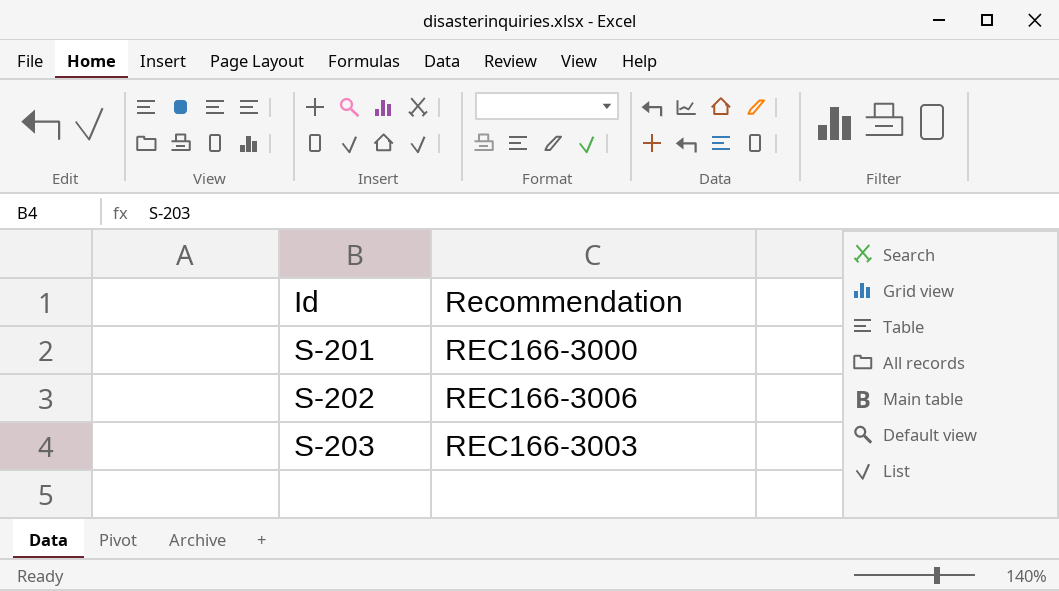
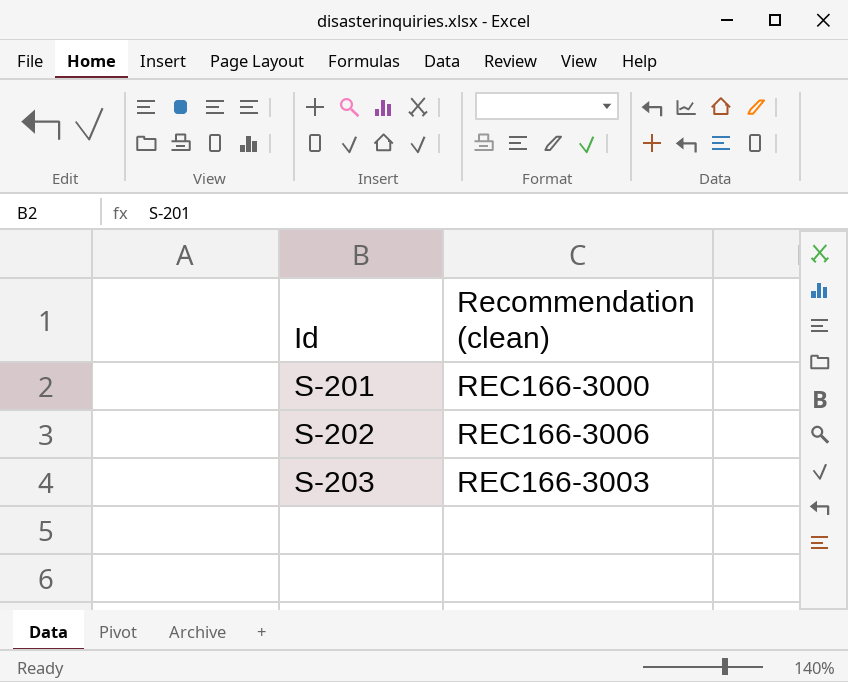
column name: Recommendation -> Recommendation (clean)

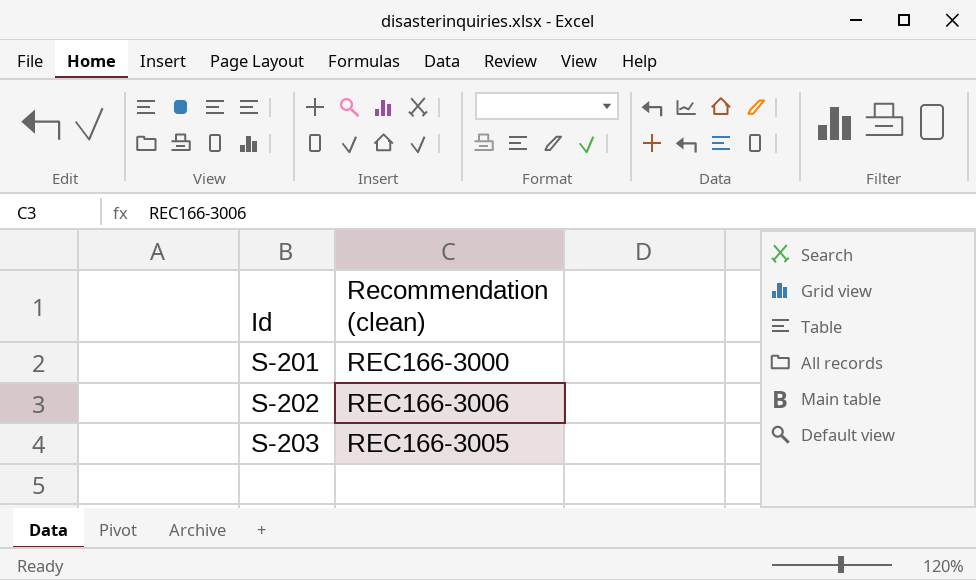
S-203 | Recommendation (clean): REC166-3003 -> REC166-3005

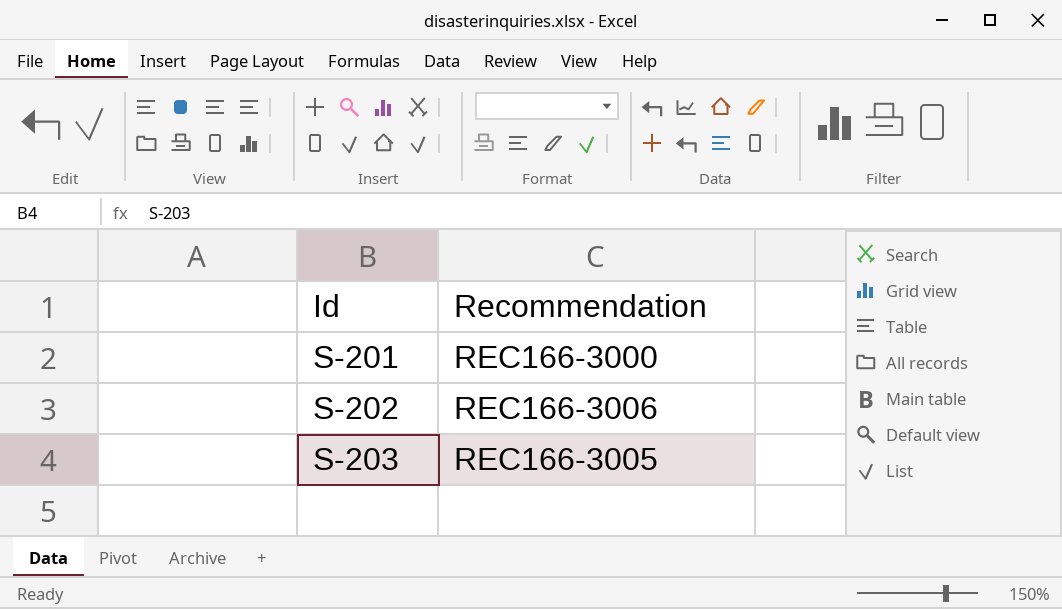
column name: Recommendation (clean) -> Recommendation

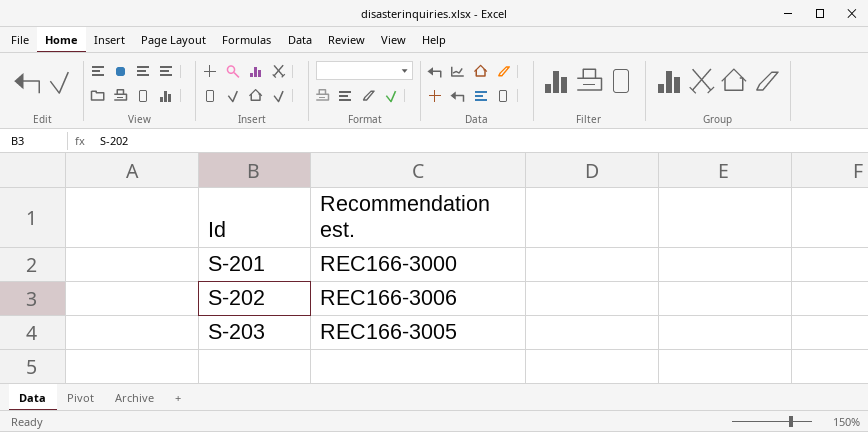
column name: Recommendation -> Recommendation est.

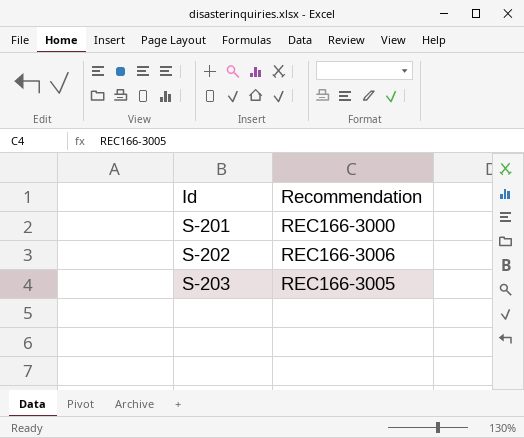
column name: Recommendation est. -> Recommendation

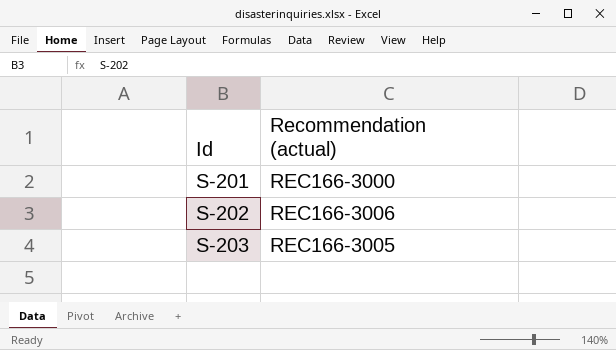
column name: Recommendation -> Recommendation (actual)

